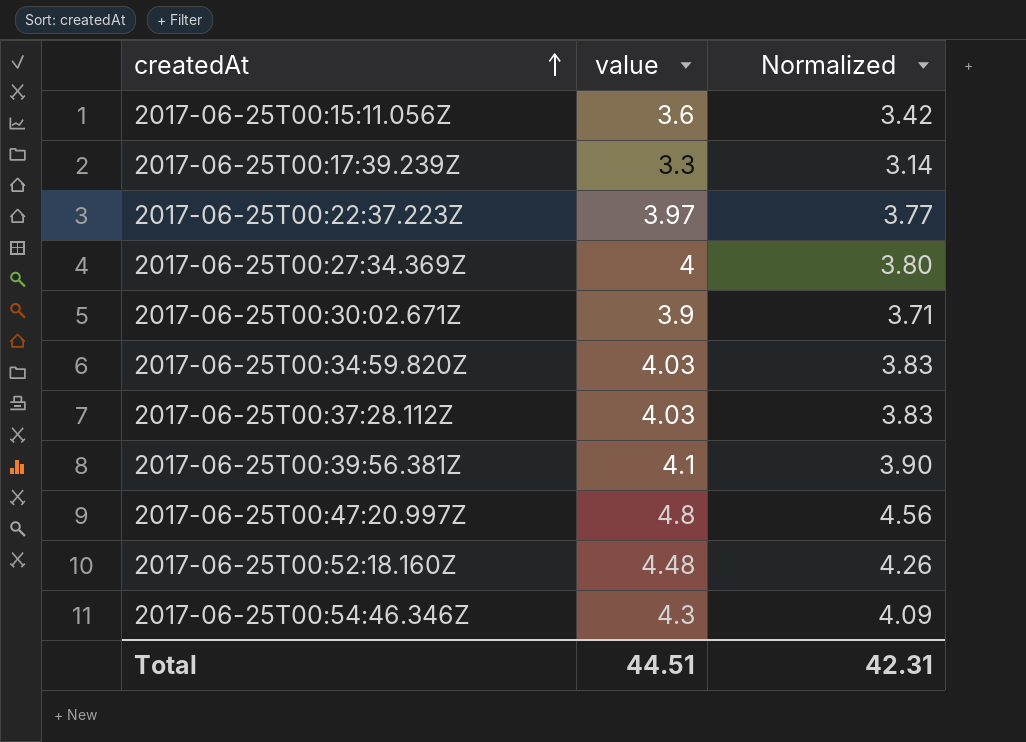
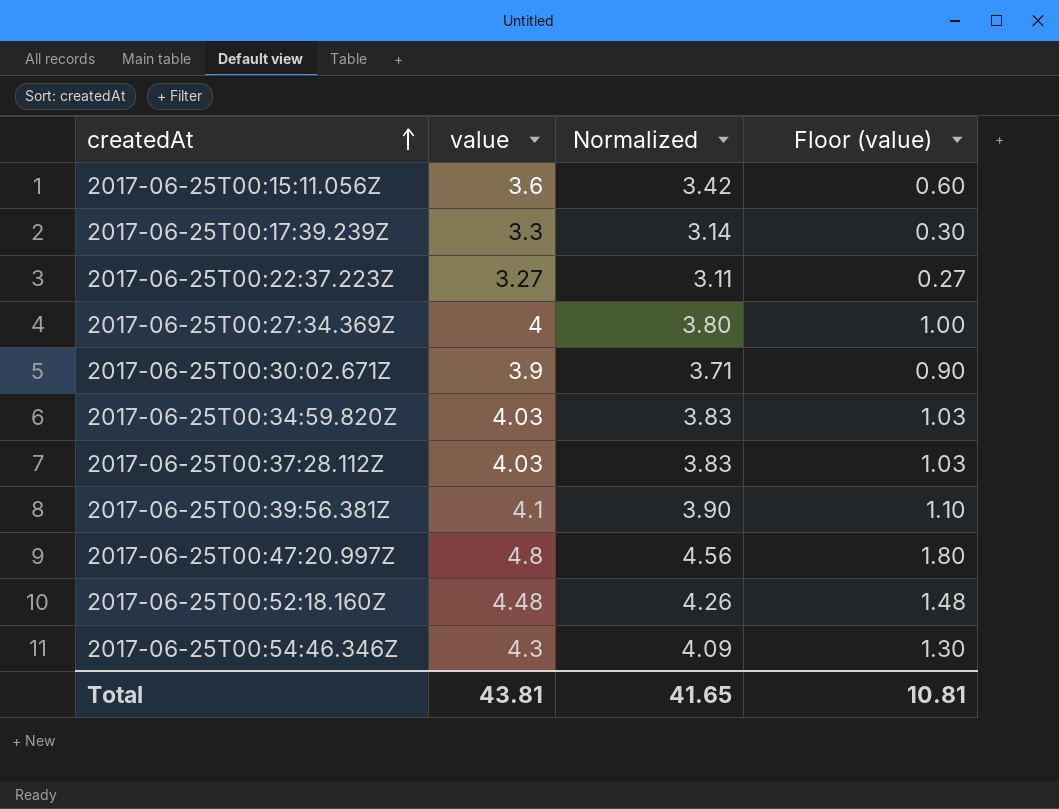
column Floor (value) | formula: none -> [value] - 3
2017-06-25T00:22:37.223Z | value: 3.97 -> 3.27
2017-06-25T00:22:37.223Z | Normalized: 3.77 -> 3.11
Total | value: 44.51 -> 43.81
Total | Normalized: 42.31 -> 41.65

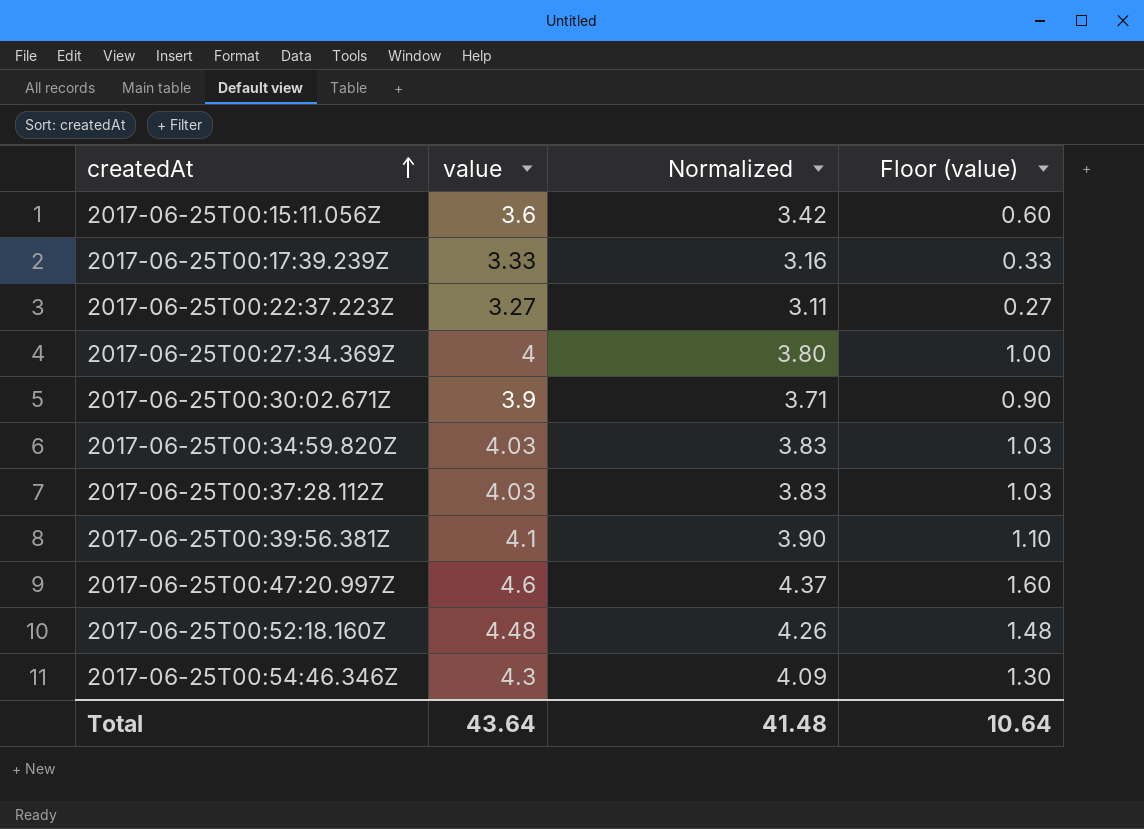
2017-06-25T00:17:39.239Z | value: 3.3 -> 3.33
2017-06-25T00:17:39.239Z | Normalized: 3.14 -> 3.16
2017-06-25T00:17:39.239Z | Floor (value): 0.30 -> 0.33
2017-06-25T00:47:20.997Z | value: 4.8 -> 4.6
2017-06-25T00:47:20.997Z | Normalized: 4.56 -> 4.37
2017-06-25T00:47:20.997Z | Floor (value): 1.80 -> 1.60
Total | value: 43.81 -> 43.64
Total | Normalized: 41.65 -> 41.48
Total | Floor (value): 10.81 -> 10.64

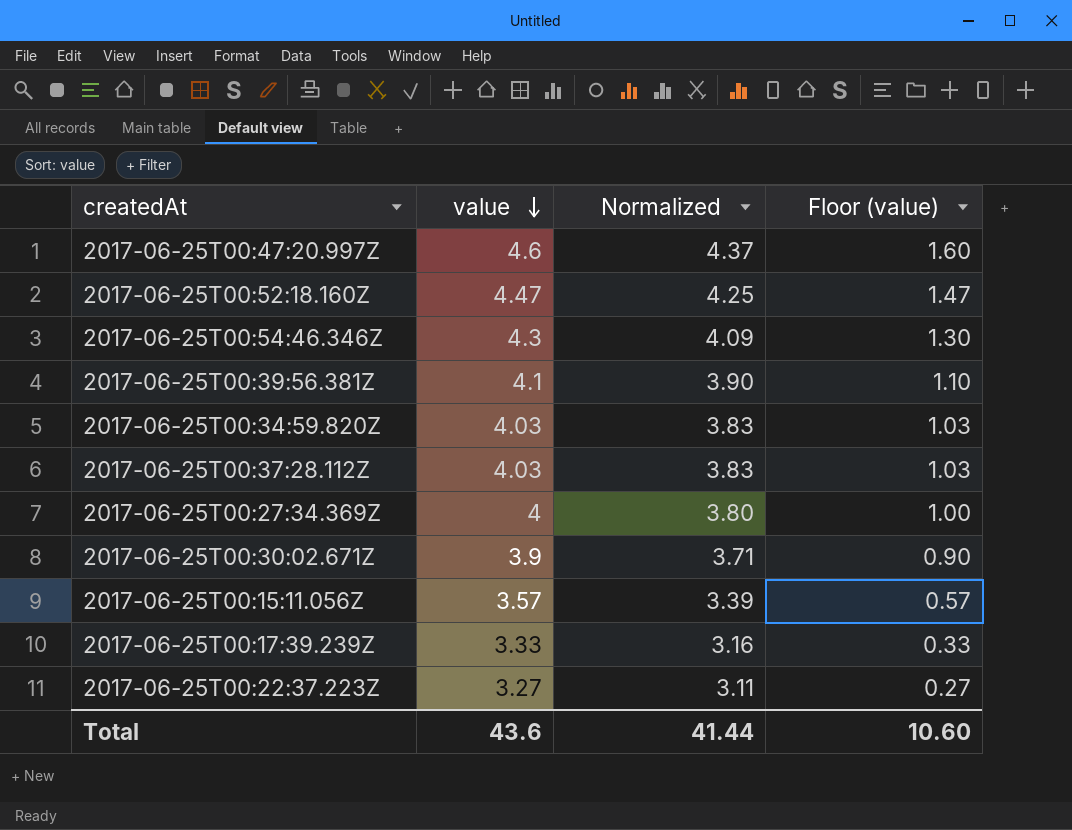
row order: createdAt ascending -> value descending
2017-06-25T00:52:18.160Z | value: 4.48 -> 4.47
2017-06-25T00:52:18.160Z | Normalized: 4.26 -> 4.25
2017-06-25T00:52:18.160Z | Floor (value): 1.48 -> 1.47
2017-06-25T00:15:11.056Z | value: 3.6 -> 3.57
2017-06-25T00:15:11.056Z | Normalized: 3.42 -> 3.39
2017-06-25T00:15:11.056Z | Floor (value): 0.60 -> 0.57
Total | value: 43.64 -> 43.6
Total | Normalized: 41.48 -> 41.44
Total | Floor (value): 10.64 -> 10.60

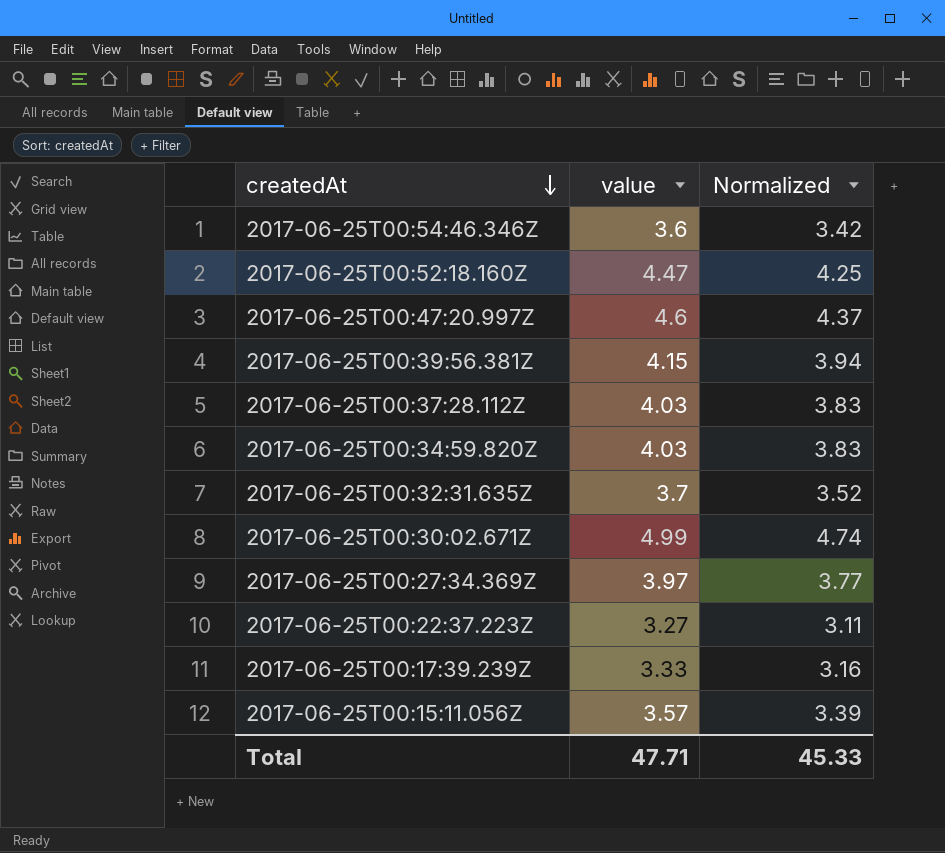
row order: value descending -> createdAt descending
column Floor (value) | formula: [value] - 3 -> none
2017-06-25T00:54:46.346Z | value: 4.3 -> 3.6
2017-06-25T00:54:46.346Z | Normalized: 4.09 -> 3.42
2017-06-25T00:39:56.381Z | value: 4.1 -> 4.15
2017-06-25T00:39:56.381Z | Normalized: 3.90 -> 3.94
row 2017-06-25T00:32:31.635Z: none -> 3.7 | 3.52
2017-06-25T00:30:02.671Z | value: 3.9 -> 4.99
2017-06-25T00:30:02.671Z | Normalized: 3.71 -> 4.74
2017-06-25T00:27:34.369Z | value: 4 -> 3.97
2017-06-25T00:27:34.369Z | Normalized: 3.80 -> 3.77
Total | value: 43.6 -> 47.71
Total | Normalized: 41.44 -> 45.33

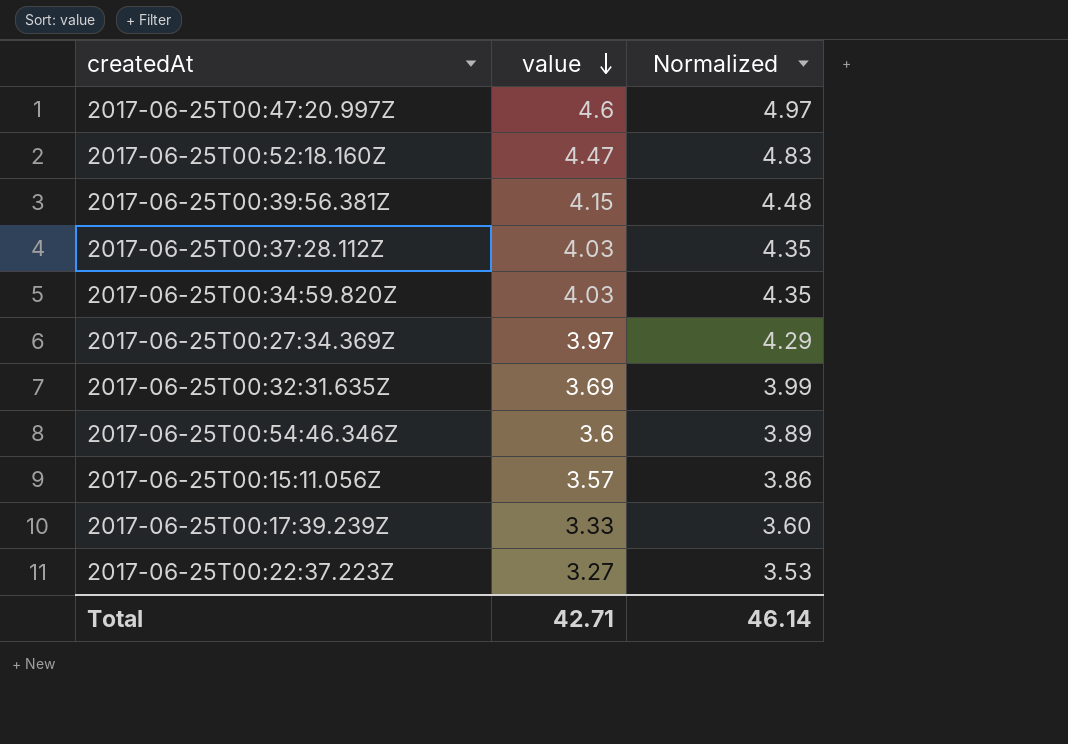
row order: createdAt descending -> value descending
column Normalized | formula: [value] * 0.95 -> [value] * 1.08
row 2017-06-25T00:30:02.671Z: 4.99 | 4.74 -> none
2017-06-25T00:32:31.635Z | value: 3.7 -> 3.69
Total | value: 47.71 -> 42.71
Total | Normalized: 45.33 -> 46.14

